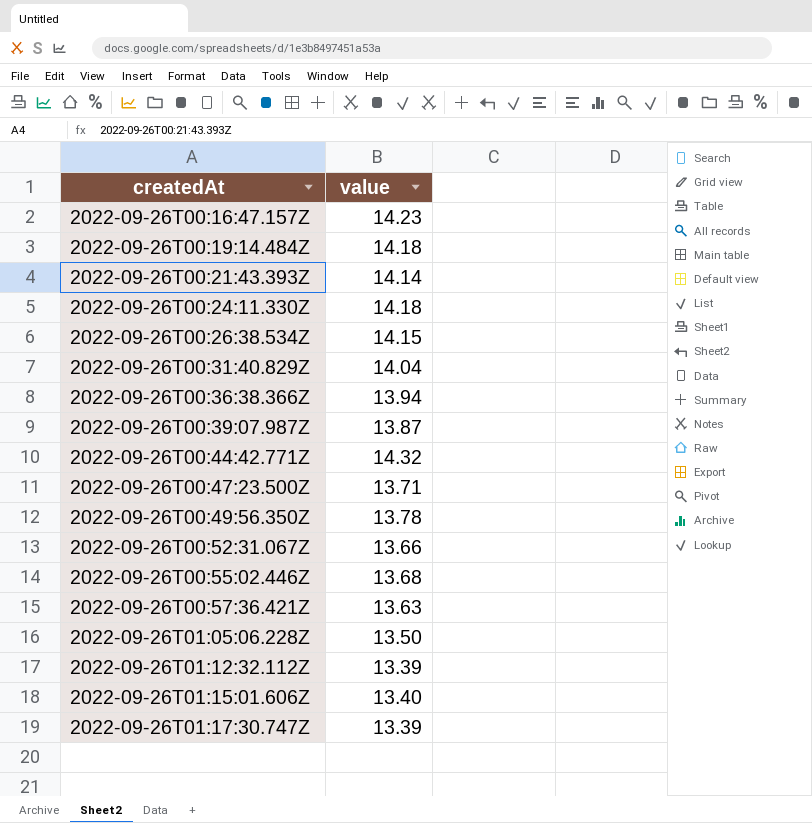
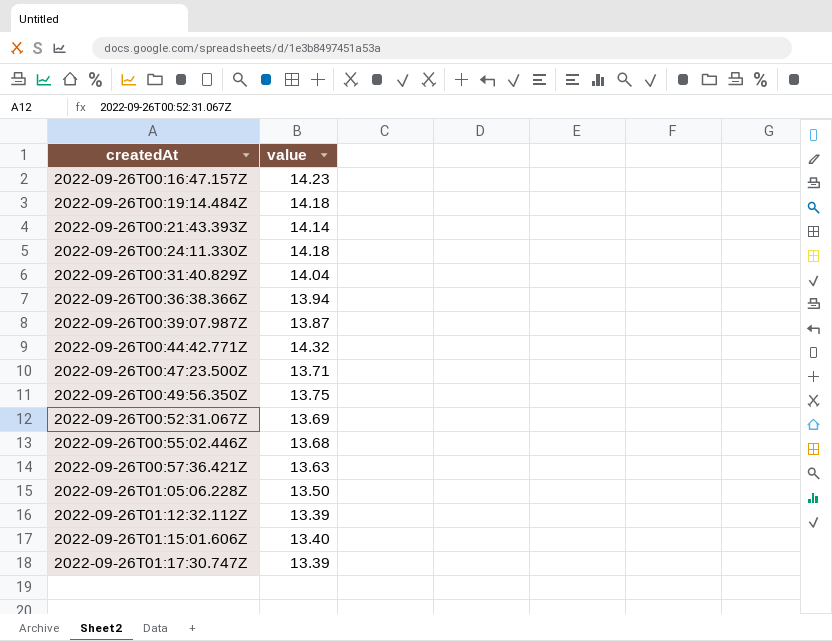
row 2022-09-26T00:26:38.534Z: 14.15 -> none
2022-09-26T00:49:56.350Z | value: 13.78 -> 13.75
2022-09-26T00:52:31.067Z | value: 13.66 -> 13.69

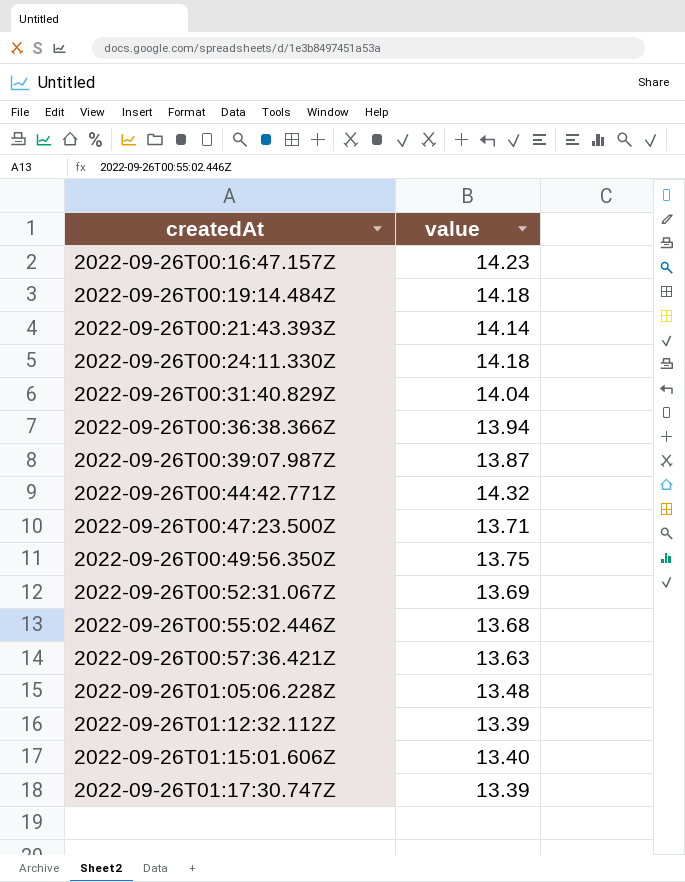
2022-09-26T01:05:06.228Z | value: 13.50 -> 13.48

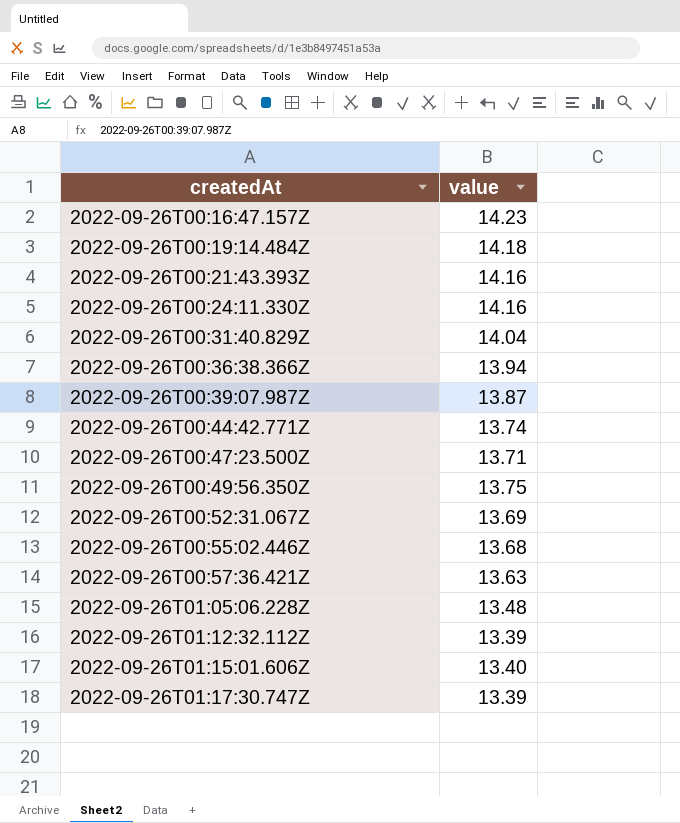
2022-09-26T00:21:43.393Z | value: 14.14 -> 14.16
2022-09-26T00:24:11.330Z | value: 14.18 -> 14.16
2022-09-26T00:44:42.771Z | value: 14.32 -> 13.74

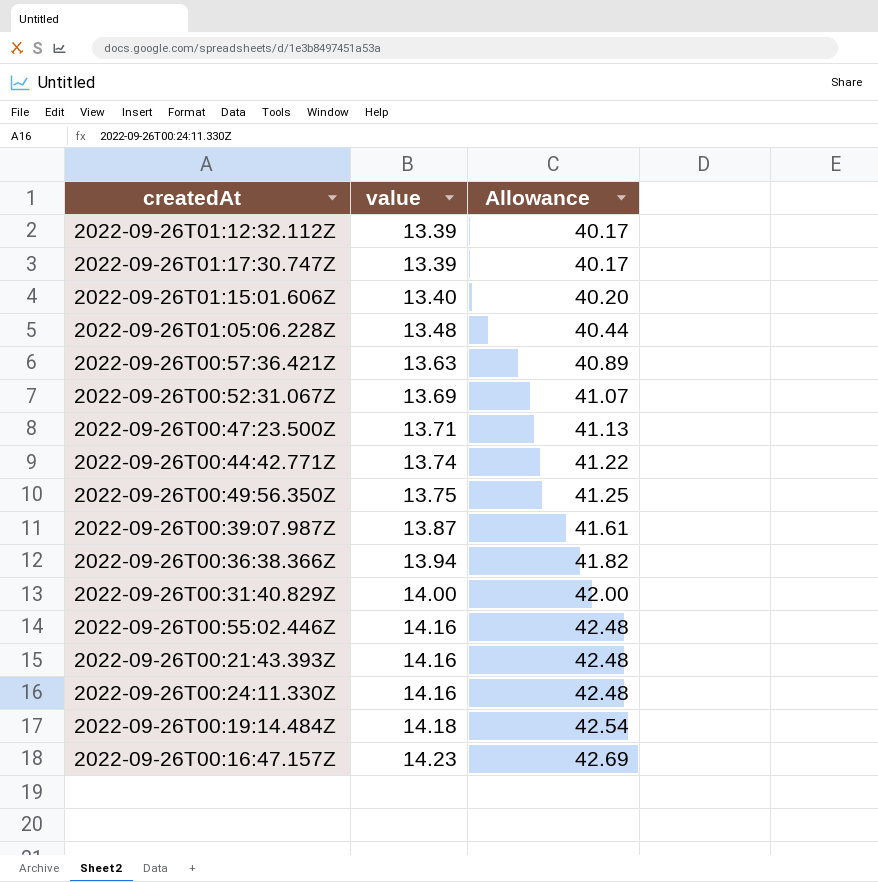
row order: createdAt ascending -> value ascending
column Allowance | formula: none -> [value] * 3
2022-09-26T00:31:40.829Z | value: 14.04 -> 14.00
2022-09-26T00:55:02.446Z | value: 13.68 -> 14.16

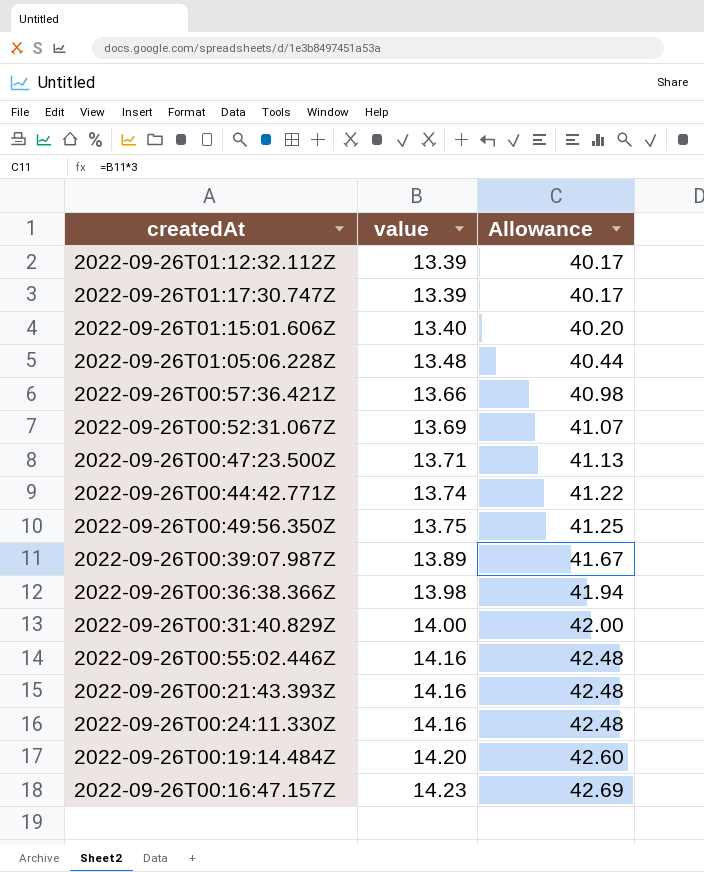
2022-09-26T00:57:36.421Z | value: 13.63 -> 13.66
2022-09-26T00:57:36.421Z | Allowance: 40.89 -> 40.98
2022-09-26T00:39:07.987Z | value: 13.87 -> 13.89
2022-09-26T00:39:07.987Z | Allowance: 41.61 -> 41.67
2022-09-26T00:36:38.366Z | value: 13.94 -> 13.98
2022-09-26T00:36:38.366Z | Allowance: 41.82 -> 41.94
2022-09-26T00:19:14.484Z | value: 14.18 -> 14.20
2022-09-26T00:19:14.484Z | Allowance: 42.54 -> 42.60

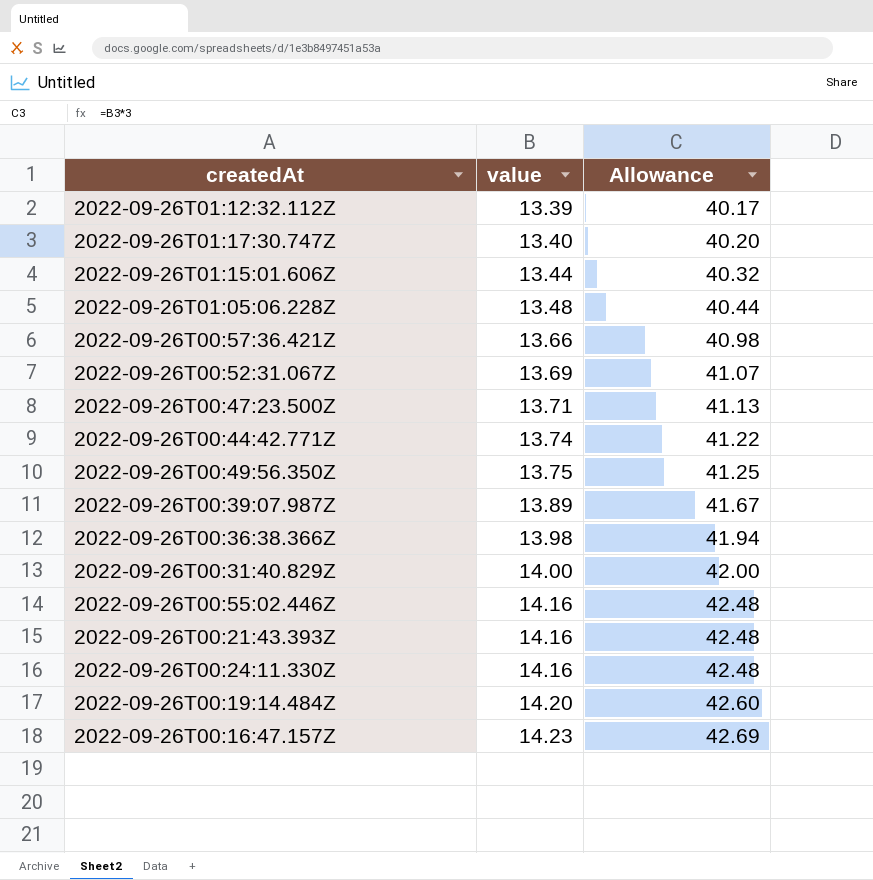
2022-09-26T01:17:30.747Z | value: 13.39 -> 13.40
2022-09-26T01:17:30.747Z | Allowance: 40.17 -> 40.20
2022-09-26T01:15:01.606Z | value: 13.40 -> 13.44
2022-09-26T01:15:01.606Z | Allowance: 40.20 -> 40.32

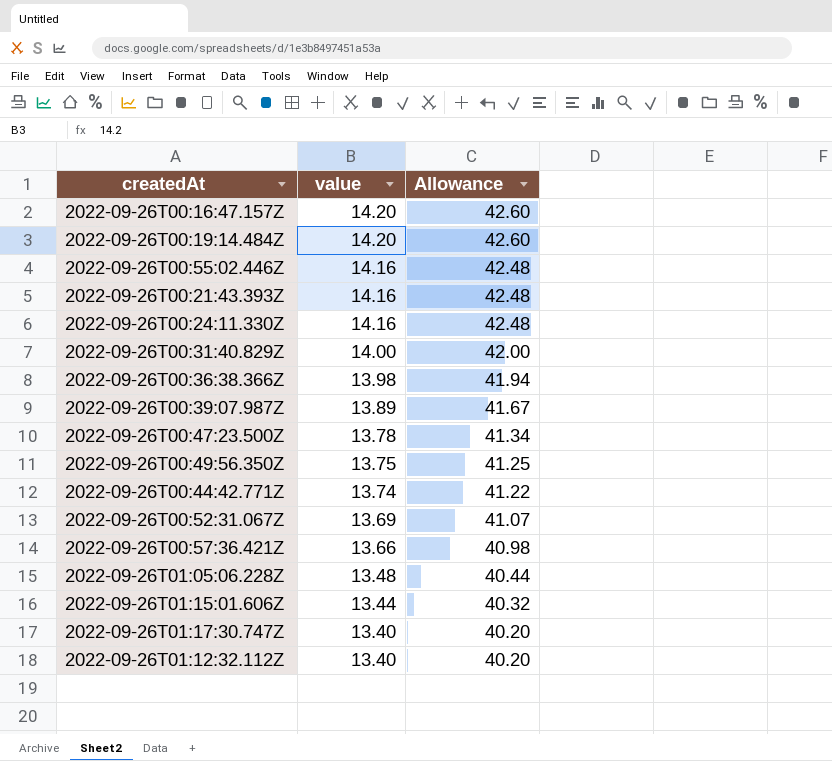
row order: value ascending -> value descending
2022-09-26T00:16:47.157Z | value: 14.23 -> 14.20
2022-09-26T00:16:47.157Z | Allowance: 42.69 -> 42.60
2022-09-26T00:47:23.500Z | value: 13.71 -> 13.78
2022-09-26T00:47:23.500Z | Allowance: 41.13 -> 41.34
2022-09-26T01:12:32.112Z | value: 13.39 -> 13.40
2022-09-26T01:12:32.112Z | Allowance: 40.17 -> 40.20

